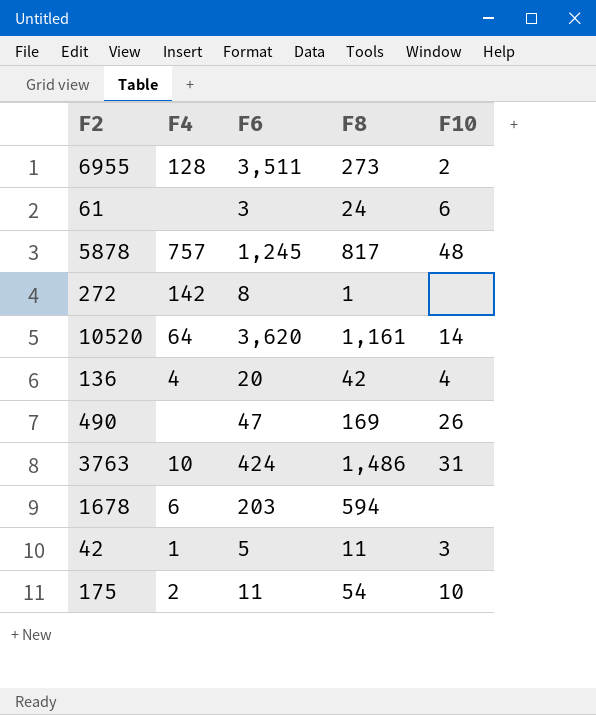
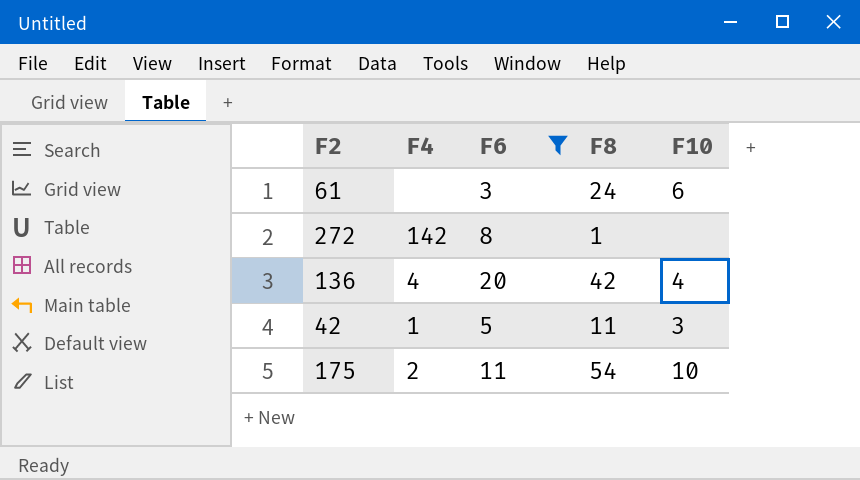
filter: none -> F6 <= 20

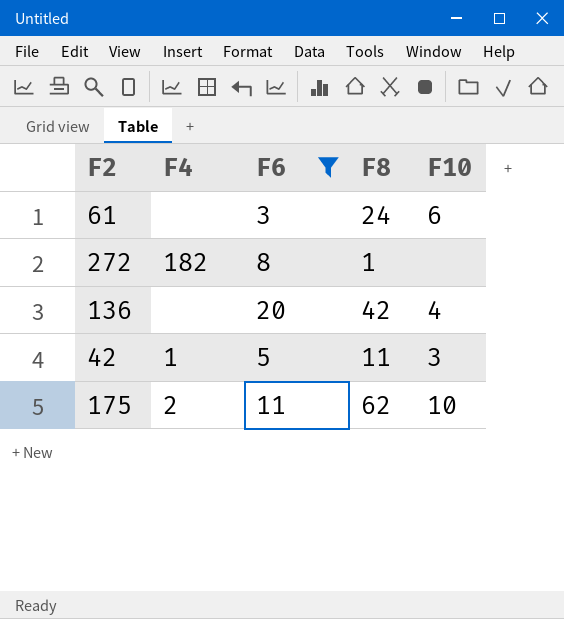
272 | F4: 142 -> 182
136 | F4: 4 -> none
175 | F8: 54 -> 62

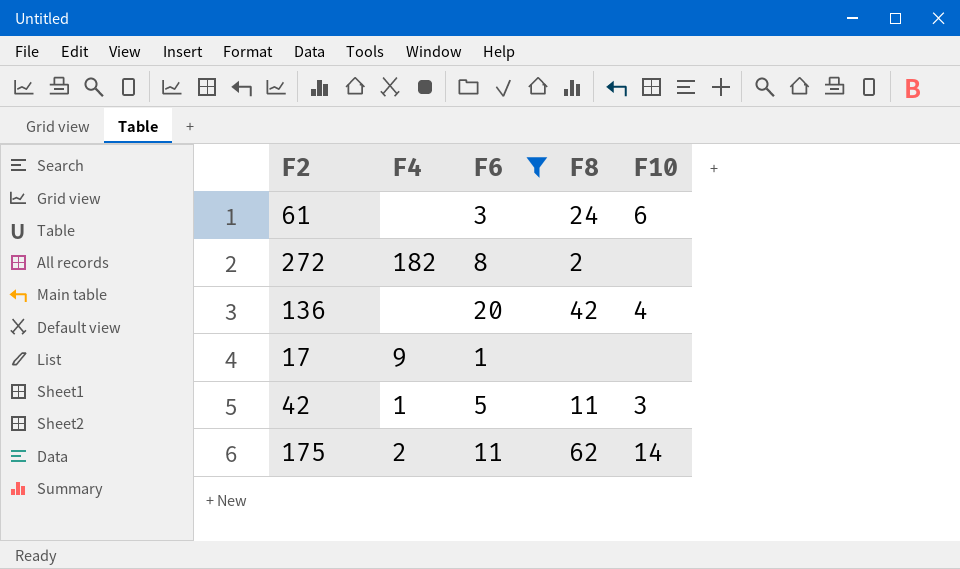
272 | F8: 1 -> 2
row 17: none -> 9 | 1 | none | none
175 | F10: 10 -> 14

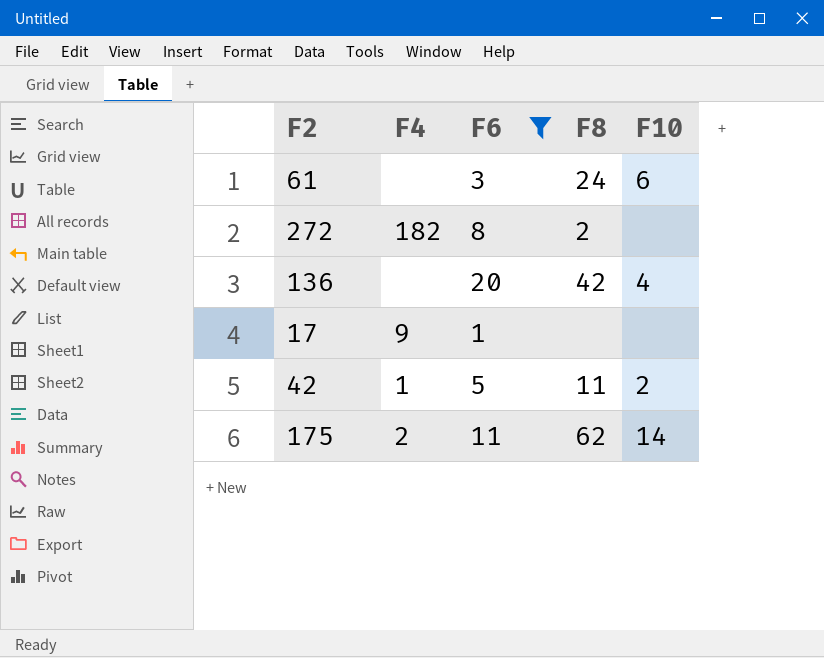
42 | F10: 3 -> 2

